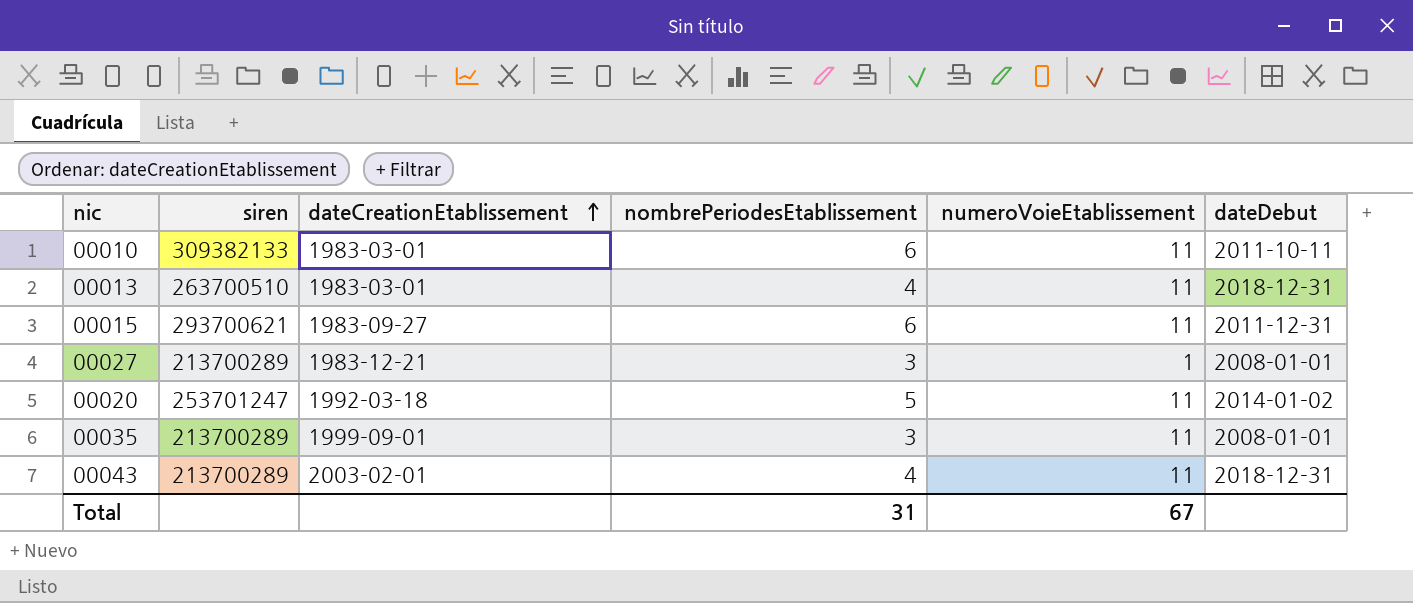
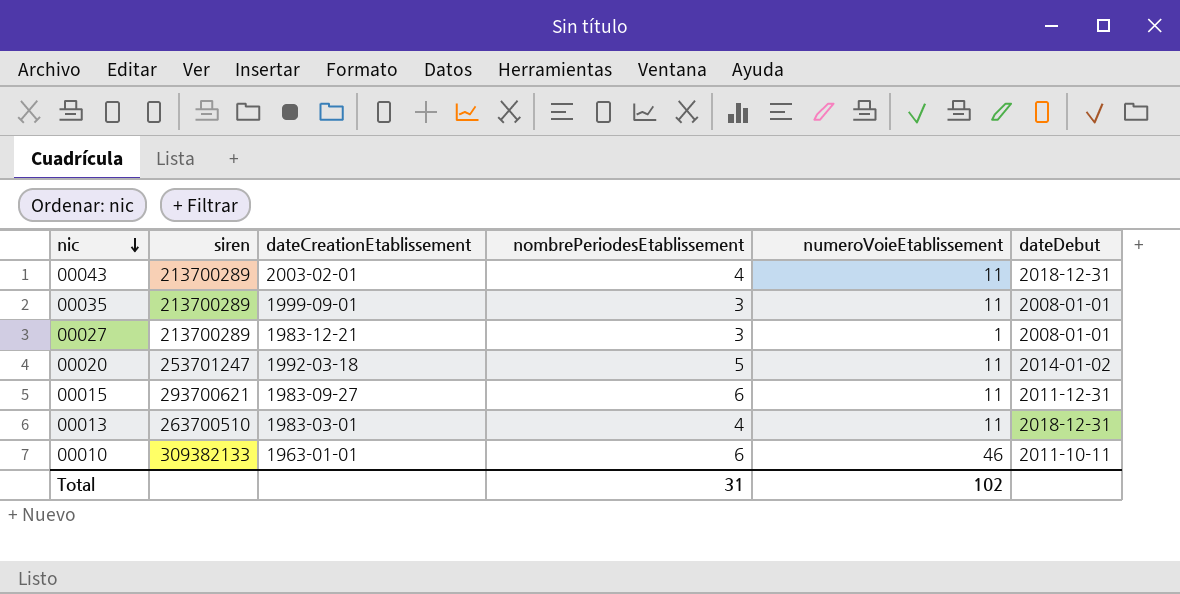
row order: dateCreationEtablissement ascending -> nic descending
00010 | dateCreationEtablissement: 1983-03-01 -> 1963-01-01
00010 | numeroVoieEtablissement: 11 -> 46
Total | numeroVoieEtablissement: 67 -> 102

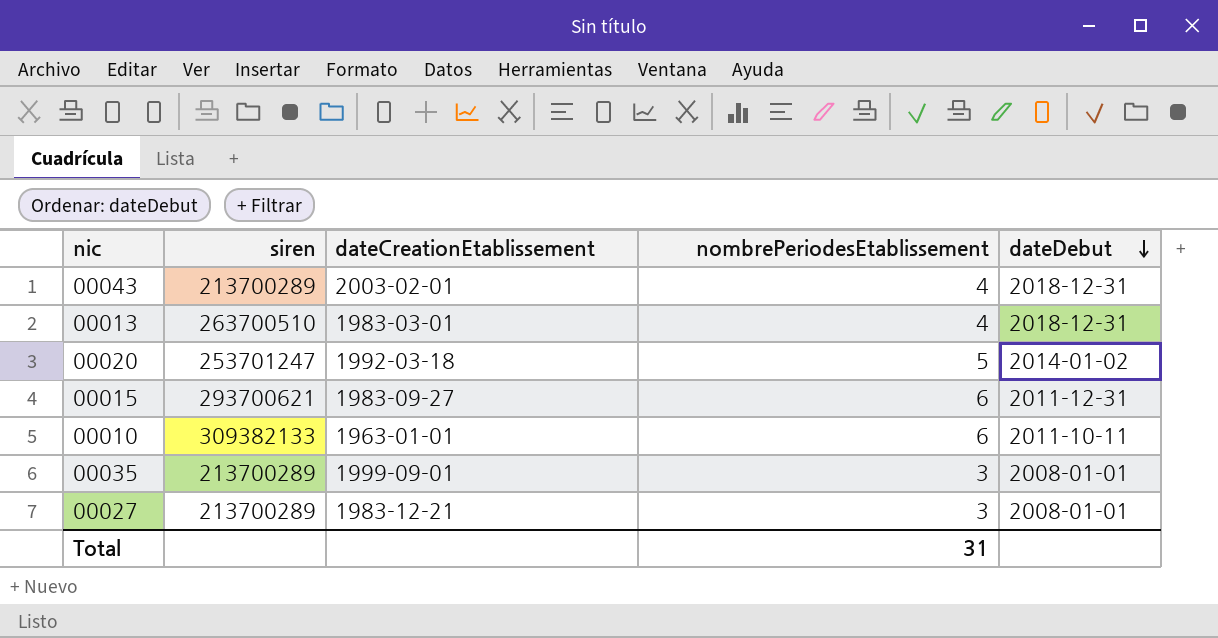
row order: nic descending -> dateDebut descending
column numeroVoieEtablissement | position: 5 -> none

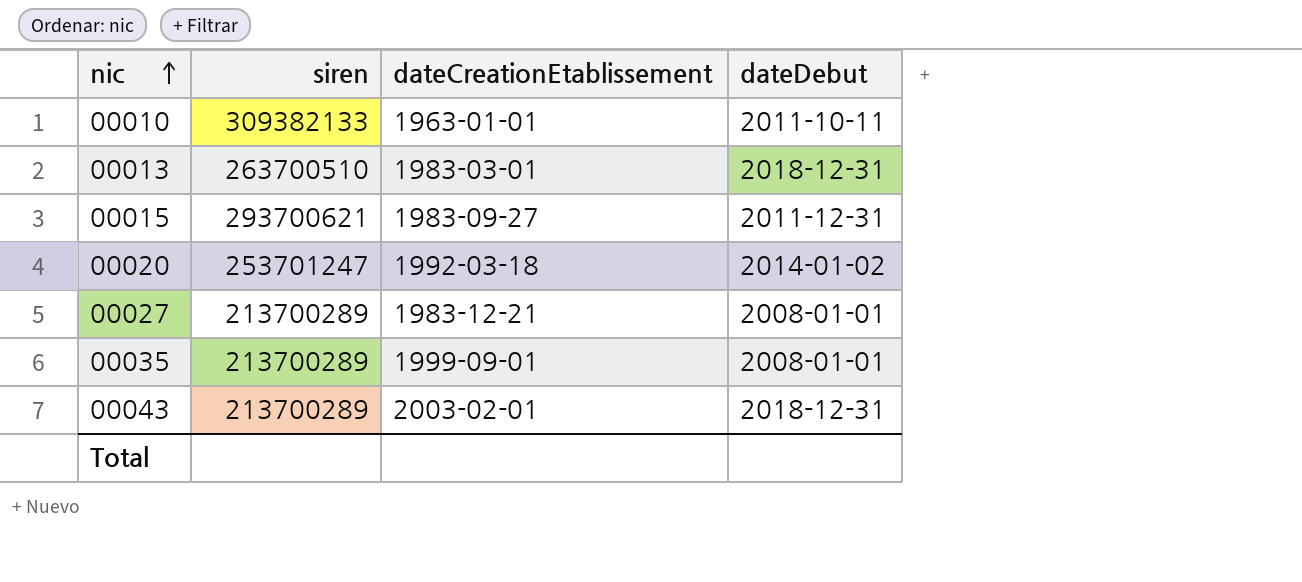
row order: dateDebut descending -> nic ascending
column nombrePeriodesEtablissement | position: 4 -> none

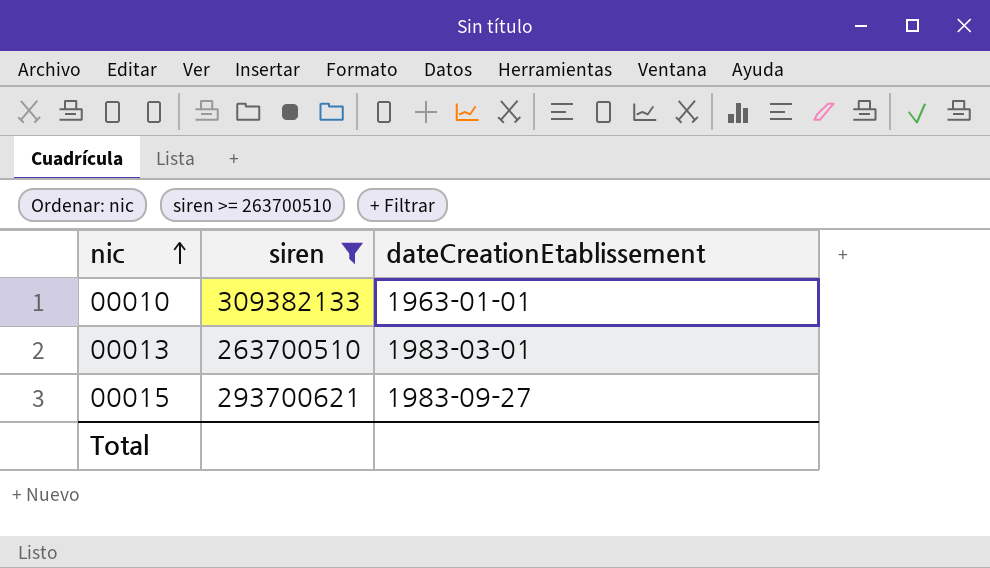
filter: none -> siren >= 263700510
column dateDebut | position: 4 -> none

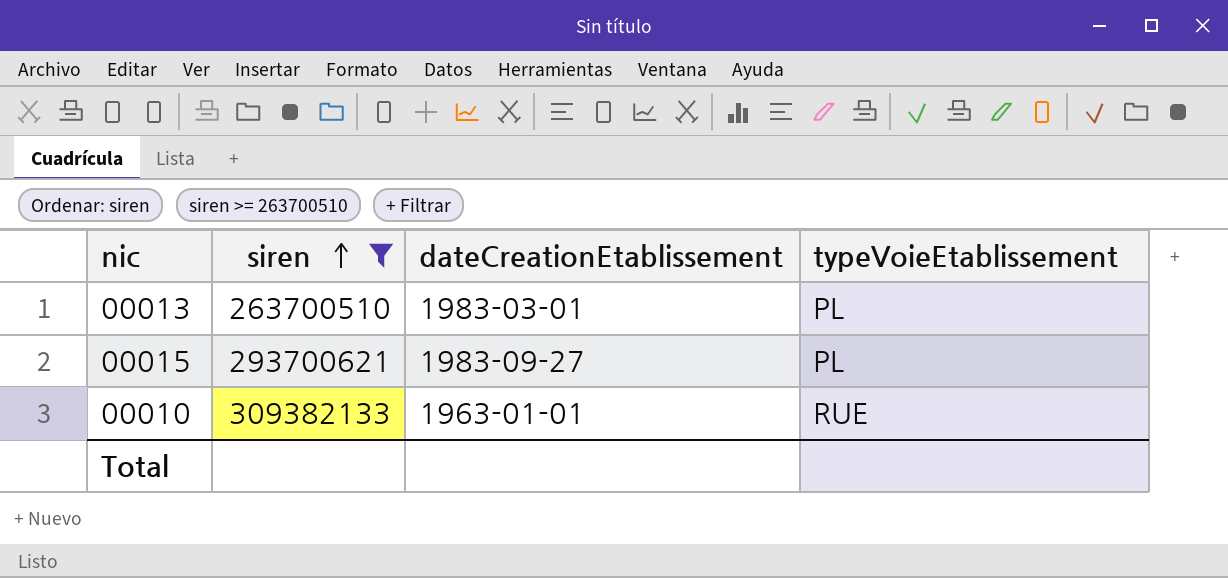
row order: nic ascending -> siren ascending
column typeVoieEtablissement | position: none -> 4

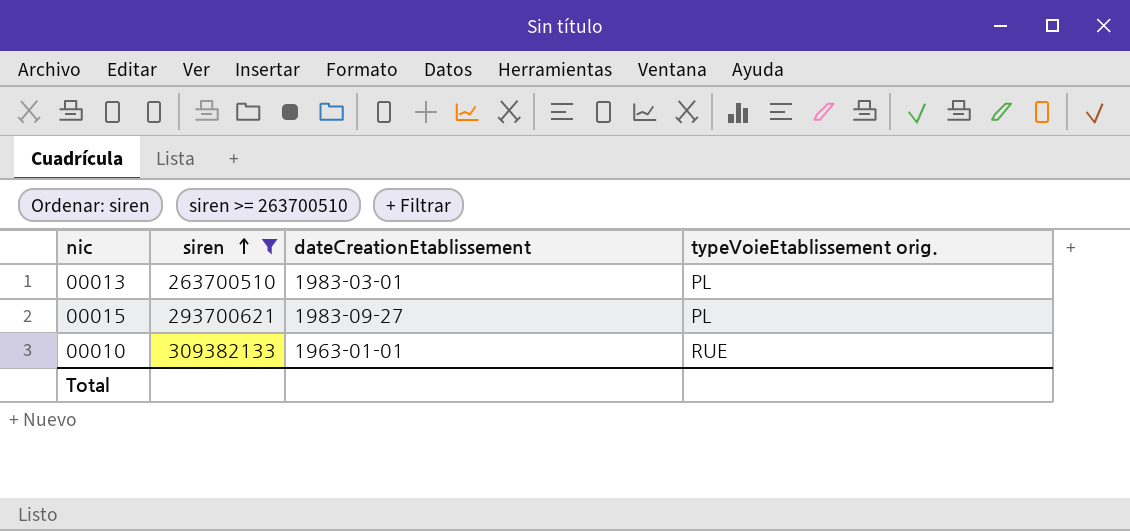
column name: typeVoieEtablissement -> typeVoieEtablissement orig.

